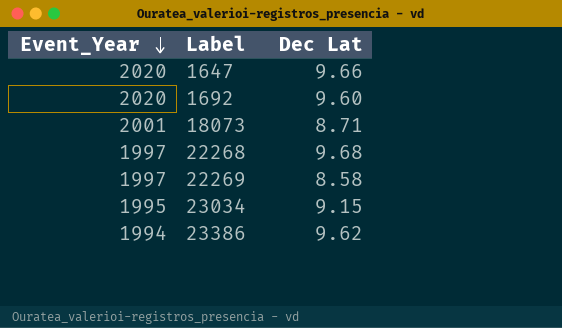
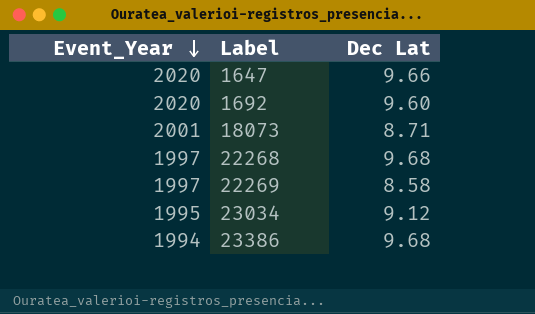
23034 | Dec Lat: 9.15 -> 9.12
23386 | Dec Lat: 9.62 -> 9.68

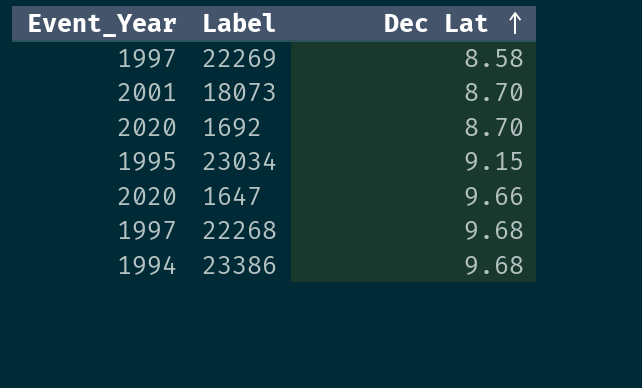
row order: Event_Year descending -> Dec Lat ascending
18073 | Dec Lat: 8.71 -> 8.70
1692 | Dec Lat: 9.60 -> 8.70
23034 | Dec Lat: 9.12 -> 9.15

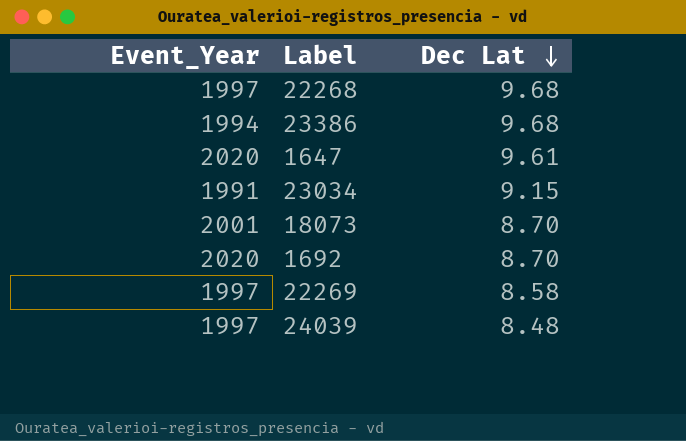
row order: Dec Lat ascending -> Dec Lat descending
1647 | Dec Lat: 9.66 -> 9.61
23034 | Event_Year: 1995 -> 1991
row 24039: none -> 1997 | 8.48

